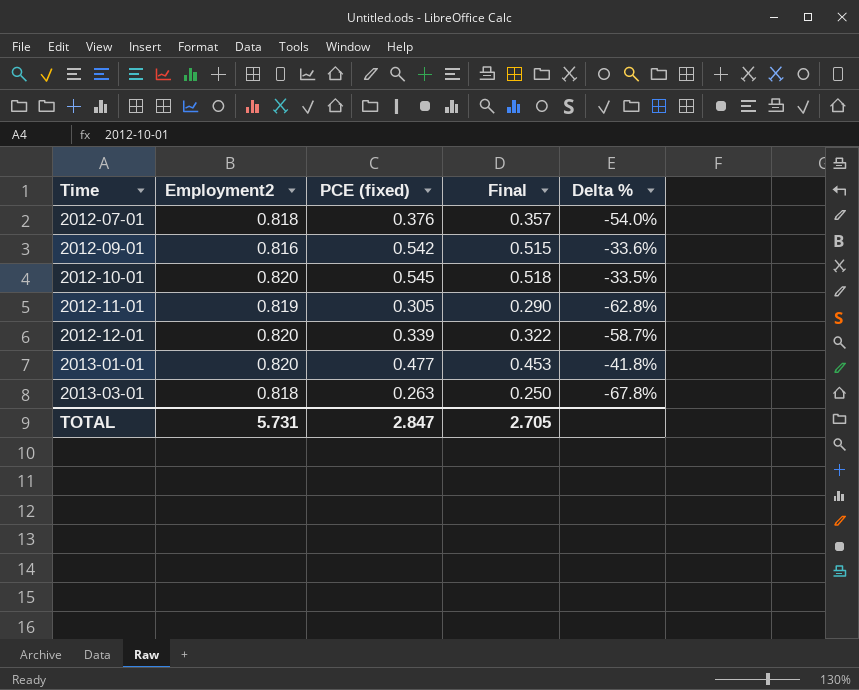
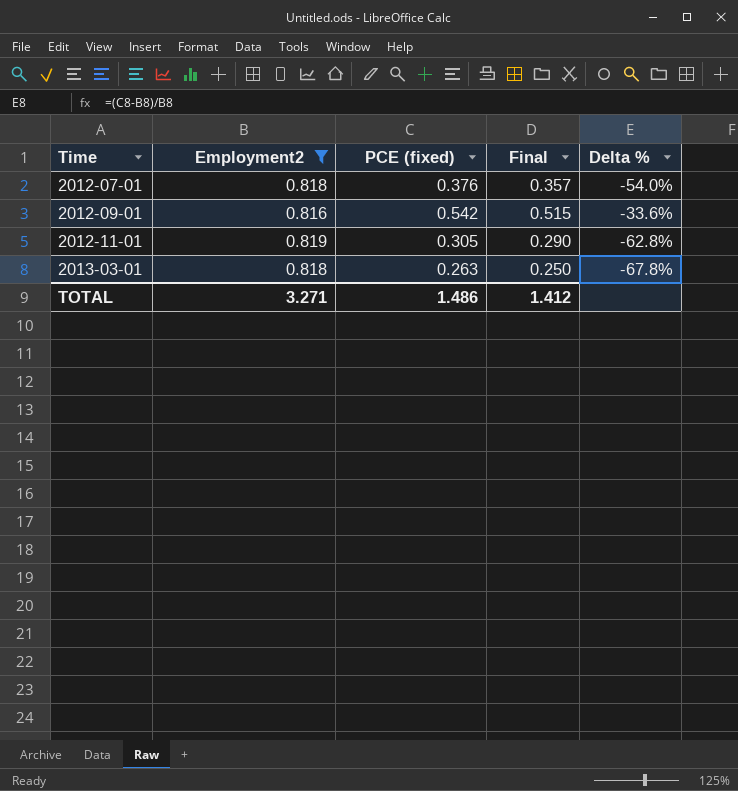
filter: none -> Employment2 != 0.820
TOTAL | Employment2: 5.731 -> 3.271
TOTAL | PCE (fixed): 2.847 -> 1.486
TOTAL | Final: 2.705 -> 1.412

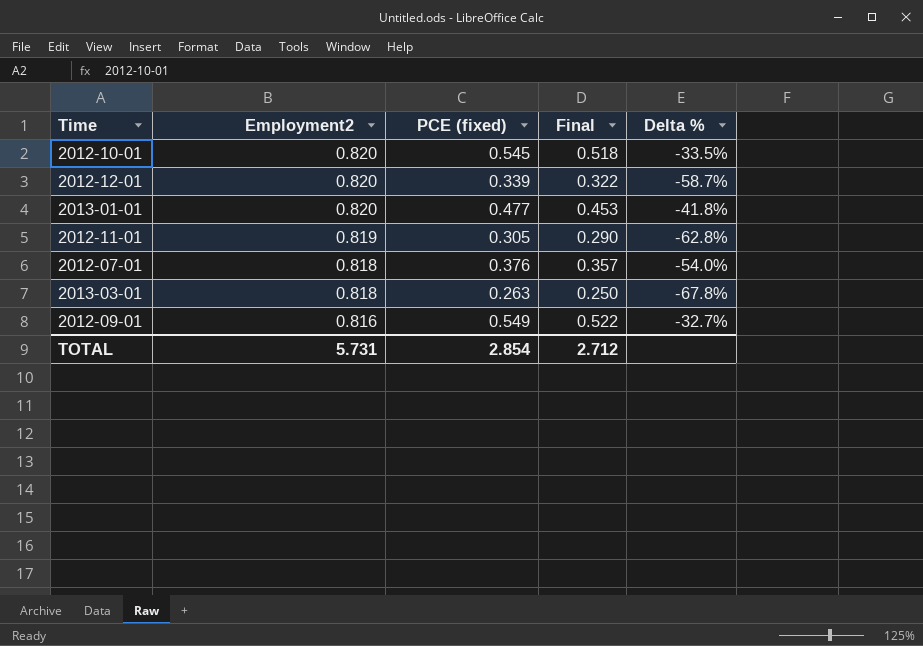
filter: Employment2 != 0.820 -> none
row order: Time ascending -> Employment2 descending
2012-09-01 | PCE (fixed): 0.542 -> 0.549
2012-09-01 | Final: 0.515 -> 0.522
2012-09-01 | Delta %: -33.6% -> -32.7%
TOTAL | Employment2: 3.271 -> 5.731
TOTAL | PCE (fixed): 1.486 -> 2.854
TOTAL | Final: 1.412 -> 2.712

